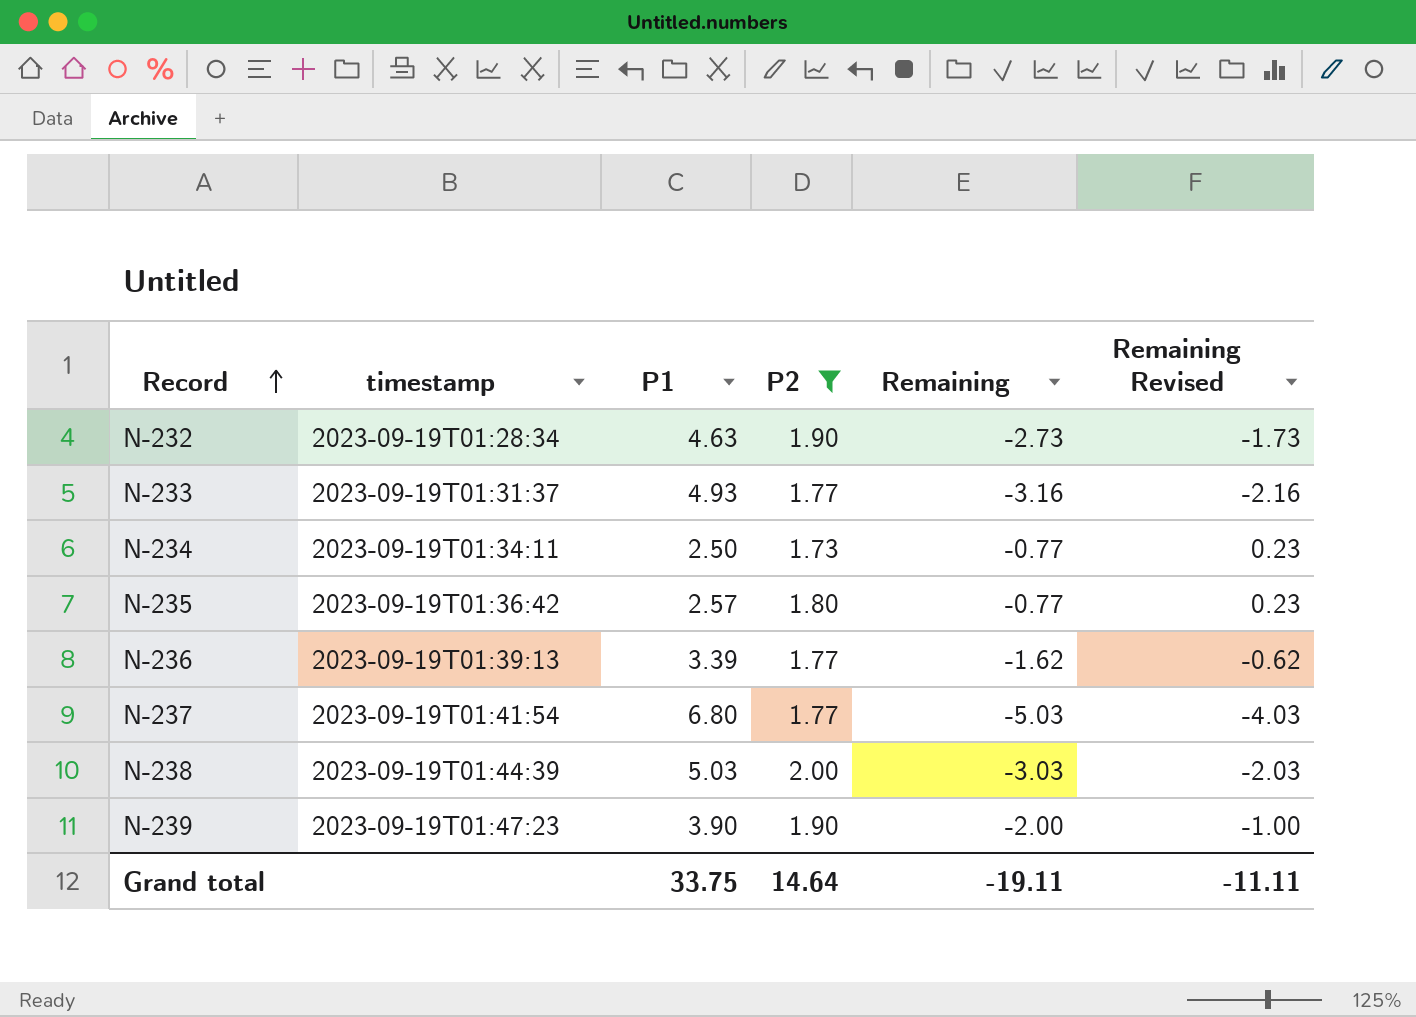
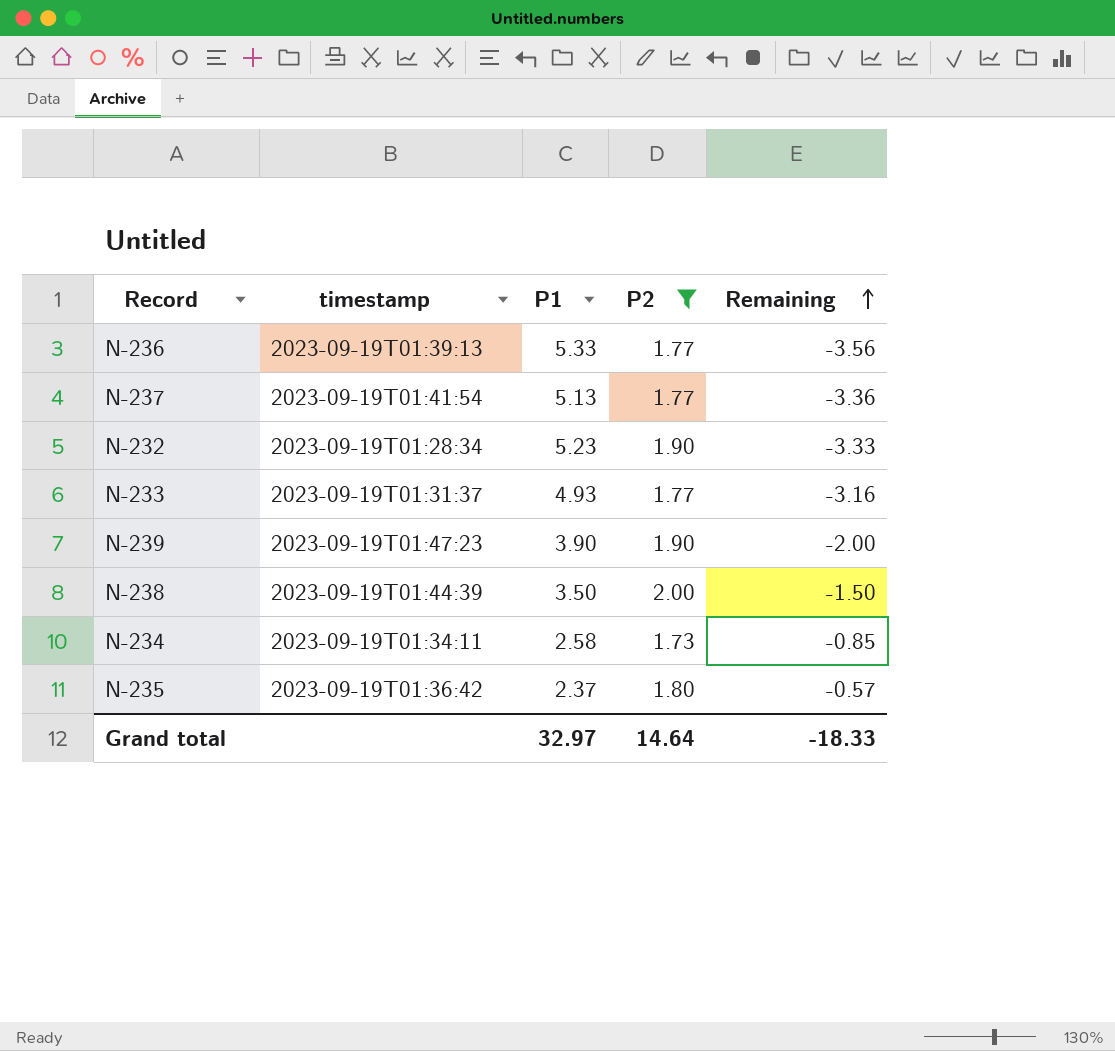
row order: Record ascending -> Remaining ascending
column Remaining Revised | formula: [Remaining] + 1 -> none
N-236 | P1: 3.39 -> 5.33
N-236 | Remaining: -1.62 -> -3.56
N-237 | P1: 6.80 -> 5.13
N-237 | Remaining: -5.03 -> -3.36
N-232 | P1: 4.63 -> 5.23
N-232 | Remaining: -2.73 -> -3.33
N-238 | P1: 5.03 -> 3.50
N-238 | Remaining: -3.03 -> -1.50
N-234 | P1: 2.50 -> 2.58
N-234 | Remaining: -0.77 -> -0.85
N-235 | P1: 2.57 -> 2.37
N-235 | Remaining: -0.77 -> -0.57
Grand total | P1: 33.75 -> 32.97
Grand total | Remaining: -19.11 -> -18.33

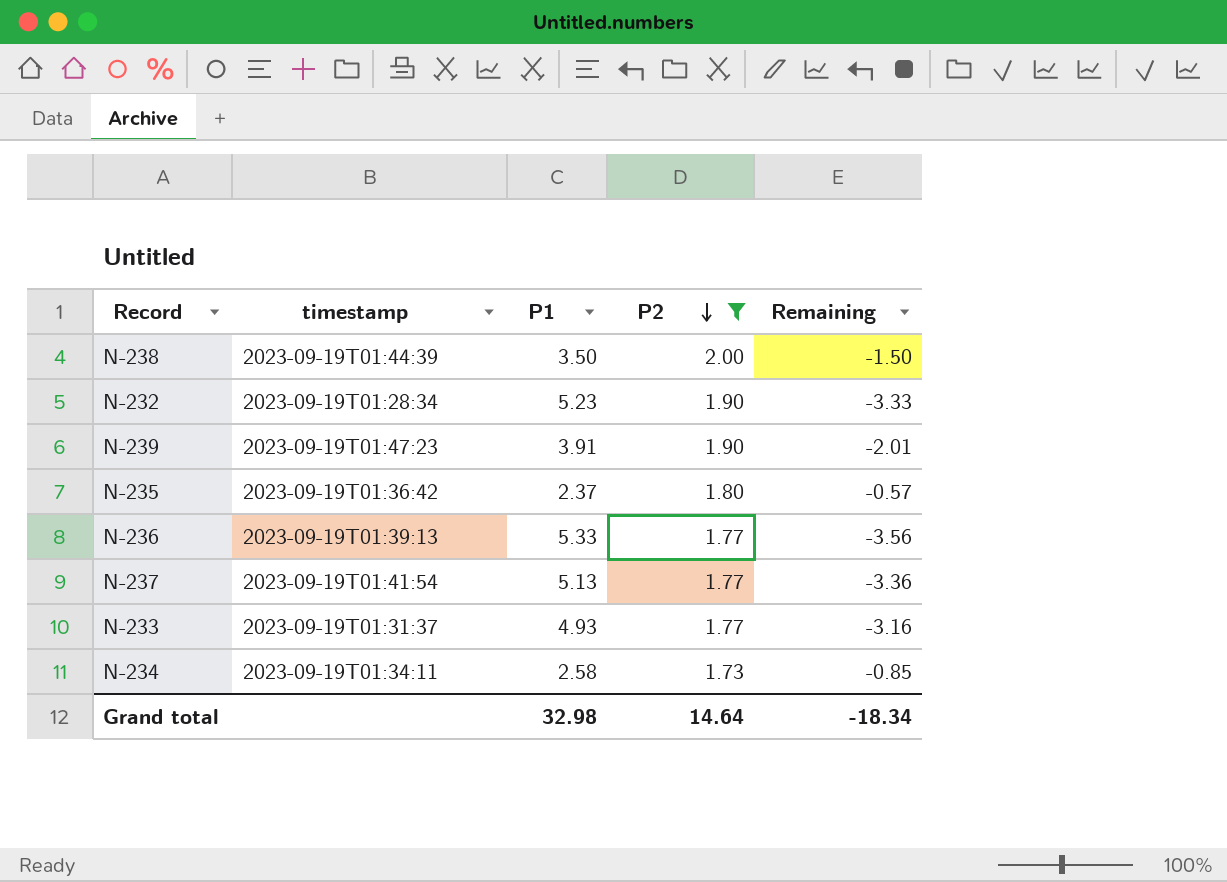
row order: Remaining ascending -> P2 descending
N-239 | P1: 3.90 -> 3.91
N-239 | Remaining: -2.00 -> -2.01
Grand total | P1: 32.97 -> 32.98
Grand total | Remaining: -18.33 -> -18.34

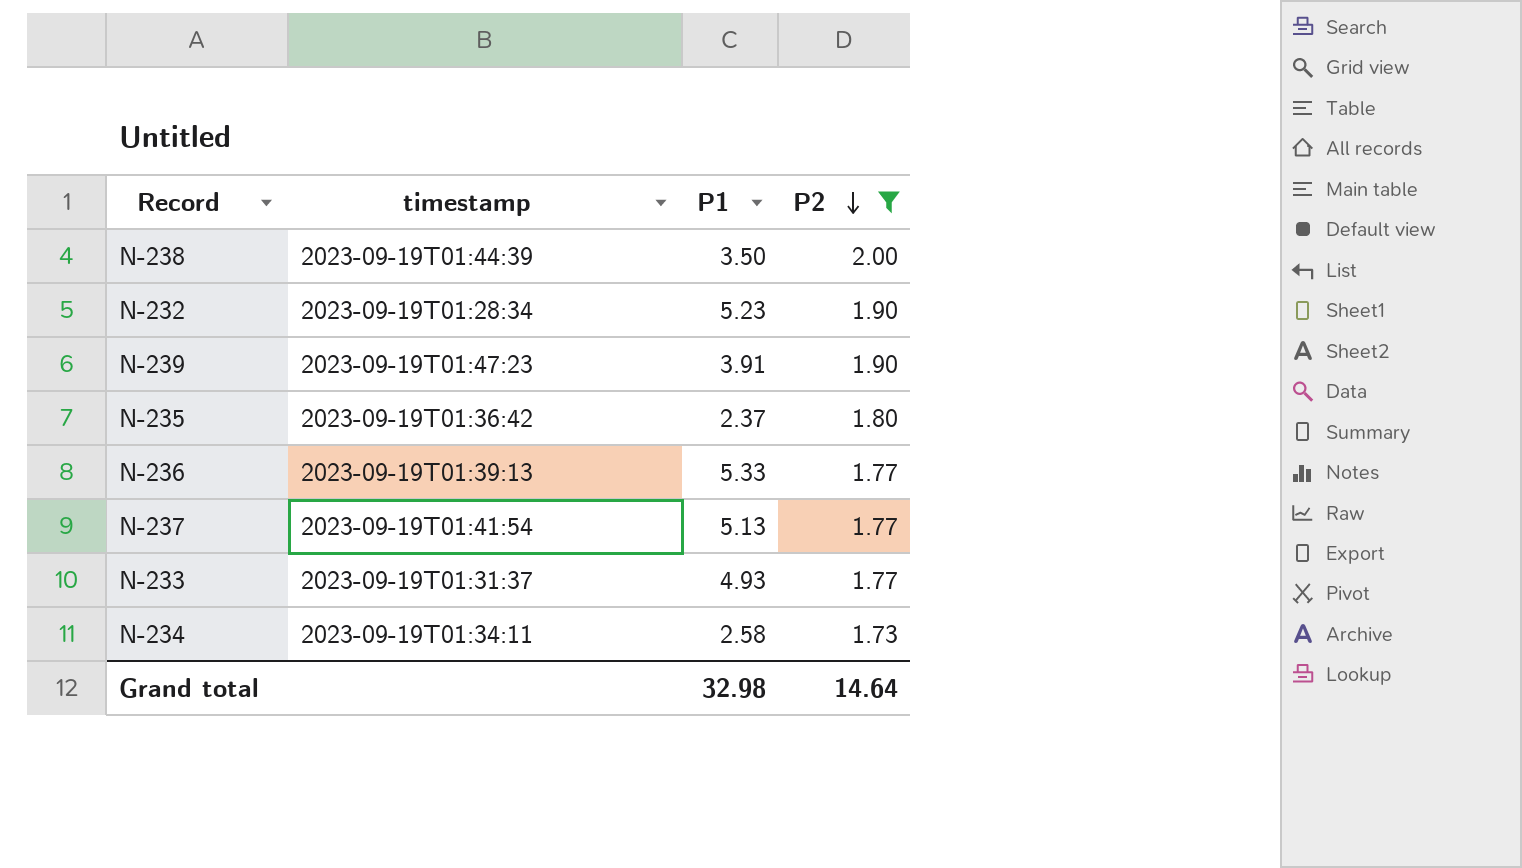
column Remaining | formula: [P2] - [P1] -> none

